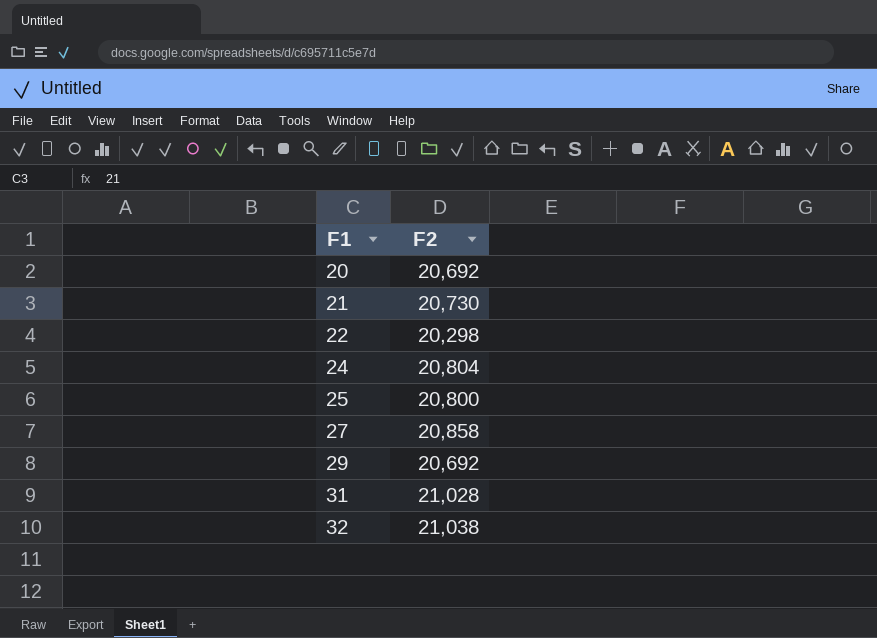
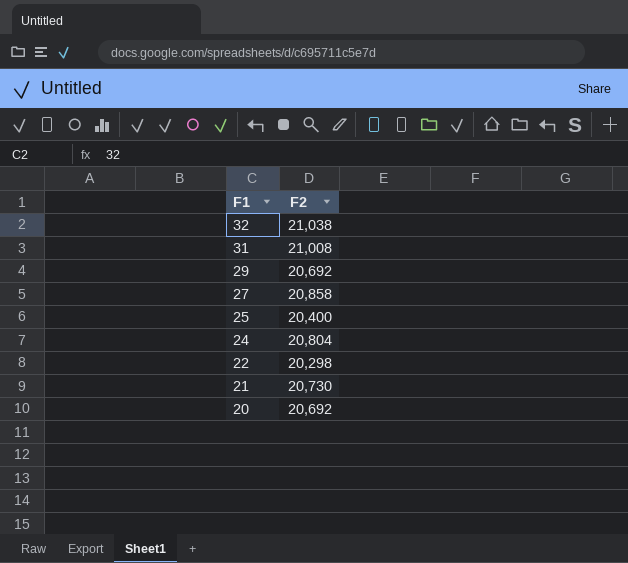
row order: F1 ascending -> F1 descending
31 | F2: 21,028 -> 21,008
25 | F2: 20,800 -> 20,400

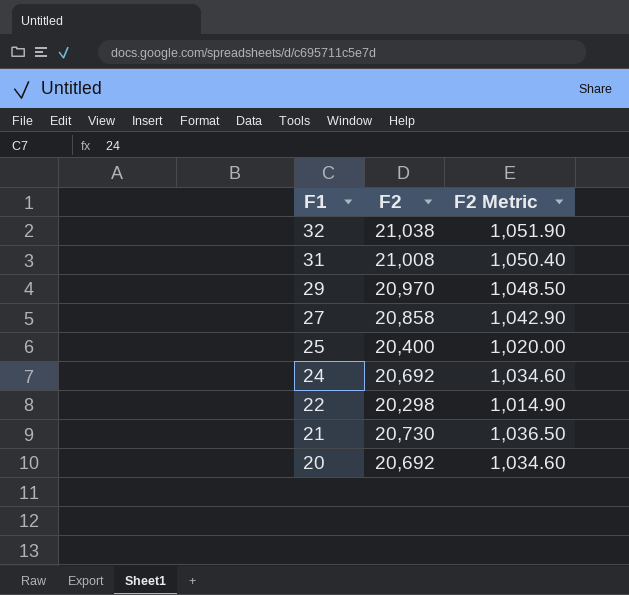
column F2 Metric | formula: none -> [F2] * 0.05
29 | F2: 20,692 -> 20,970
24 | F2: 20,804 -> 20,692

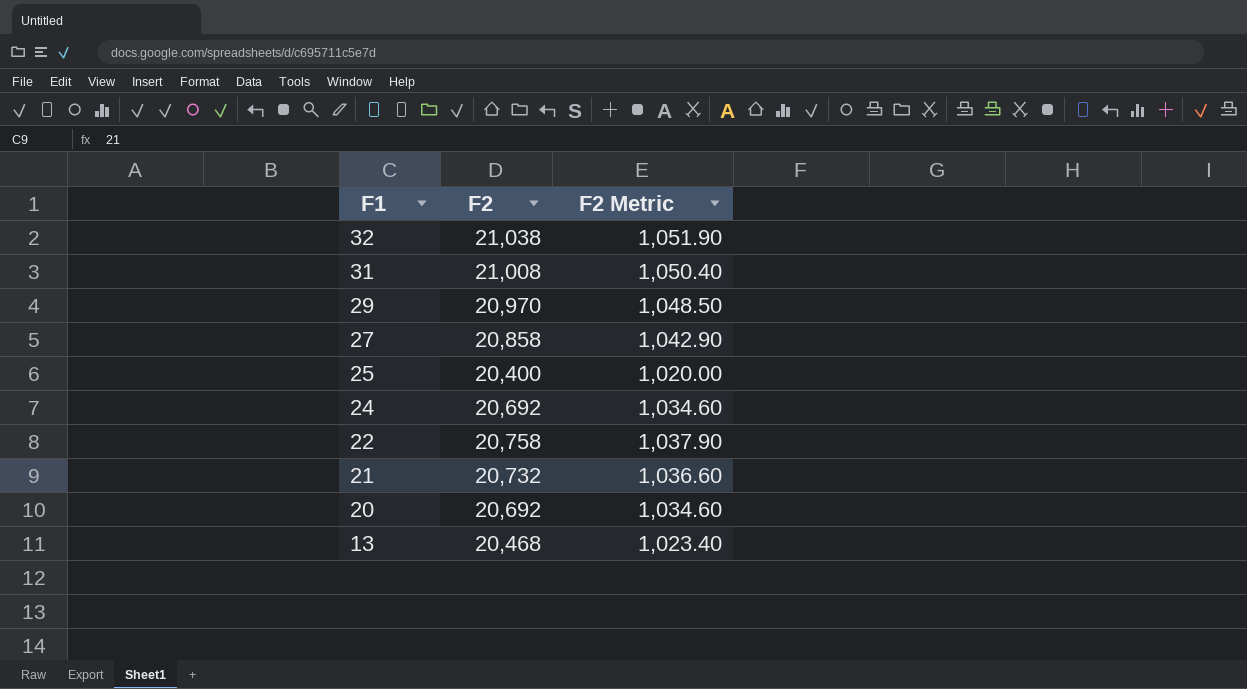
22 | F2: 20,298 -> 20,758
22 | F2 Metric: 1,014.90 -> 1,037.90
21 | F2: 20,730 -> 20,732
21 | F2 Metric: 1,036.50 -> 1,036.60
row 13: none -> 20,468 | 1,023.40

